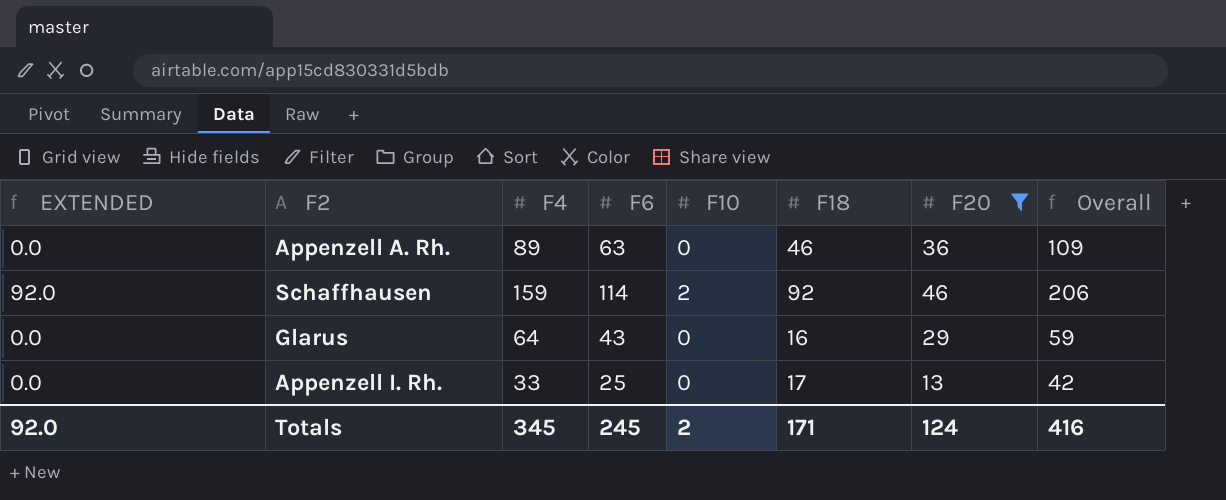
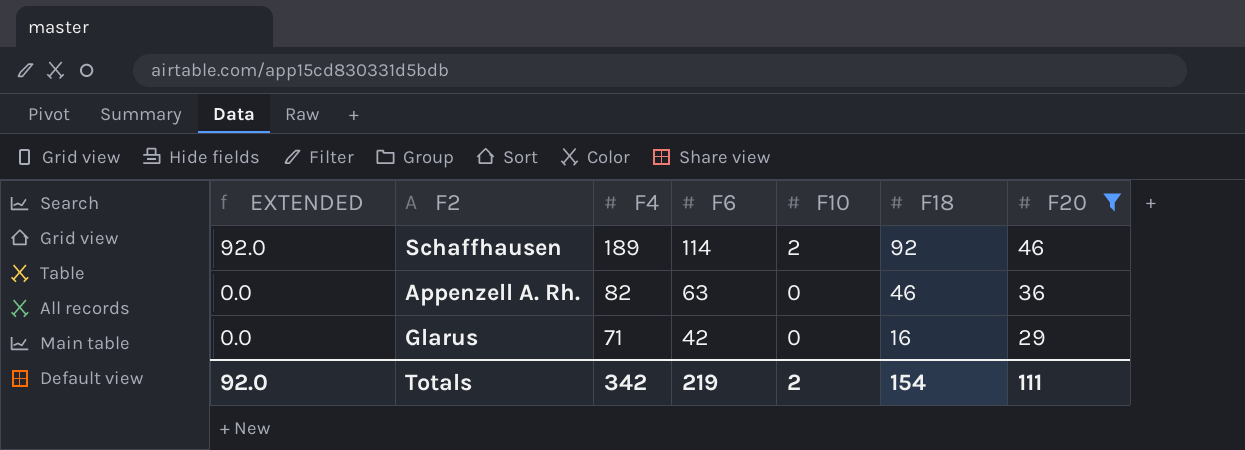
row order: none -> EXTENDED descending
column Overall | formula: [F6] + [F18] -> none
row Appenzell I. Rh.: 0.0 | 33 | 25 | 0 | 17 | 13 | 42 -> none
Schaffhausen | F4: 159 -> 189
Appenzell A. Rh. | F4: 89 -> 82
Glarus | F4: 64 -> 71
Glarus | F6: 43 -> 42
Totals | F4: 345 -> 342
Totals | F6: 245 -> 219
Totals | F18: 171 -> 154
Totals | F20: 124 -> 111

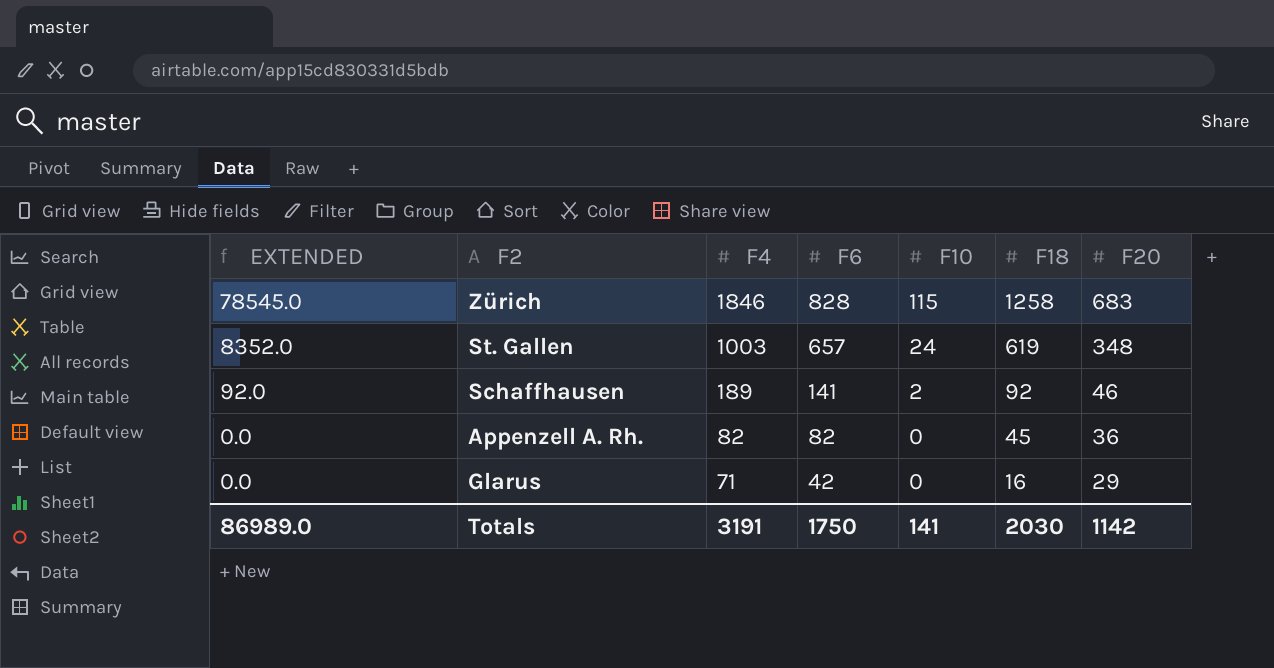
filter: F20 <= 46 -> none
Schaffhausen | F6: 114 -> 141
Appenzell A. Rh. | F6: 63 -> 82
Appenzell A. Rh. | F18: 46 -> 45
Totals | EXTENDED: 92.0 -> 86989.0
Totals | F4: 342 -> 3191
Totals | F6: 219 -> 1750
Totals | F10: 2 -> 141
Totals | F18: 154 -> 2030
Totals | F20: 111 -> 1142

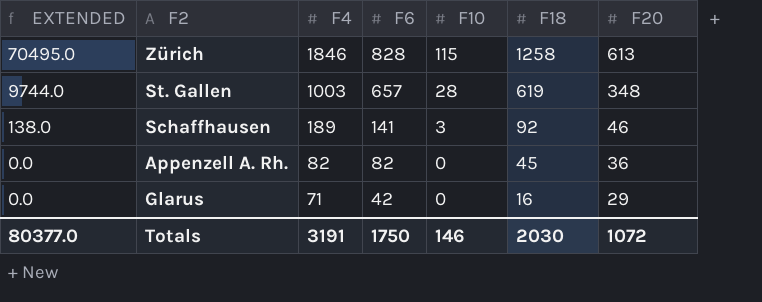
Zürich | EXTENDED: 78545.0 -> 70495.0
Zürich | F20: 683 -> 613
St. Gallen | EXTENDED: 8352.0 -> 9744.0
St. Gallen | F10: 24 -> 28
Schaffhausen | EXTENDED: 92.0 -> 138.0
Schaffhausen | F10: 2 -> 3
Totals | EXTENDED: 86989.0 -> 80377.0
Totals | F10: 141 -> 146
Totals | F20: 1142 -> 1072

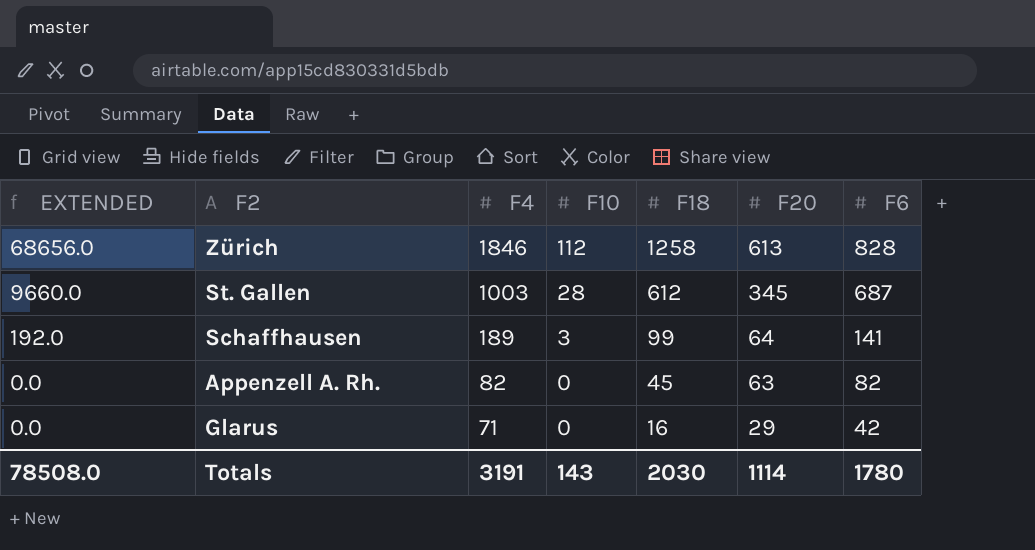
column F6 | position: 4 -> 7
Zürich | EXTENDED: 70495.0 -> 68656.0
Zürich | F10: 115 -> 112
St. Gallen | EXTENDED: 9744.0 -> 9660.0
St. Gallen | F18: 619 -> 612
St. Gallen | F20: 348 -> 345
St. Gallen | F6: 657 -> 687
Schaffhausen | EXTENDED: 138.0 -> 192.0
Schaffhausen | F18: 92 -> 99
Schaffhausen | F20: 46 -> 64
Appenzell A. Rh. | F20: 36 -> 63
Totals | EXTENDED: 80377.0 -> 78508.0
Totals | F10: 146 -> 143
Totals | F20: 1072 -> 1114
Totals | F6: 1750 -> 1780

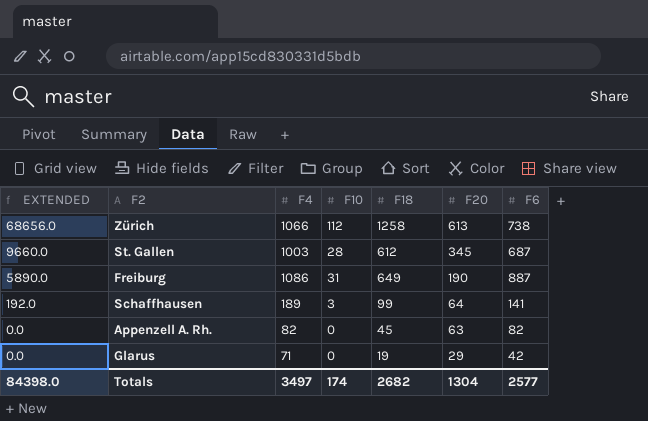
Zürich | F4: 1846 -> 1066
Zürich | F6: 828 -> 738
row Freiburg: none -> 5890.0 | 1086 | 31 | 649 | 190 | 887
Glarus | F18: 16 -> 19
Totals | EXTENDED: 78508.0 -> 84398.0
Totals | F4: 3191 -> 3497
Totals | F10: 143 -> 174
Totals | F18: 2030 -> 2682
Totals | F20: 1114 -> 1304
Totals | F6: 1780 -> 2577

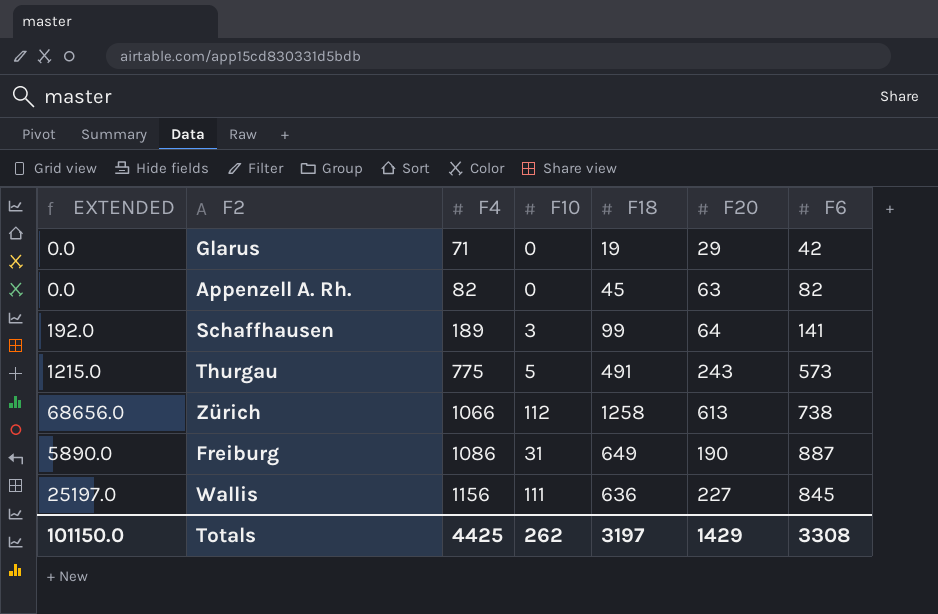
row order: EXTENDED descending -> F4 ascending
row St. Gallen: 9660.0 | 1003 | 28 | 612 | 345 | 687 -> none
row Thurgau: none -> 1215.0 | 775 | 5 | 491 | 243 | 573
row Wallis: none -> 25197.0 | 1156 | 111 | 636 | 227 | 845
Totals | EXTENDED: 84398.0 -> 101150.0
Totals | F4: 3497 -> 4425
Totals | F10: 174 -> 262
Totals | F18: 2682 -> 3197
Totals | F20: 1304 -> 1429
Totals | F6: 2577 -> 3308

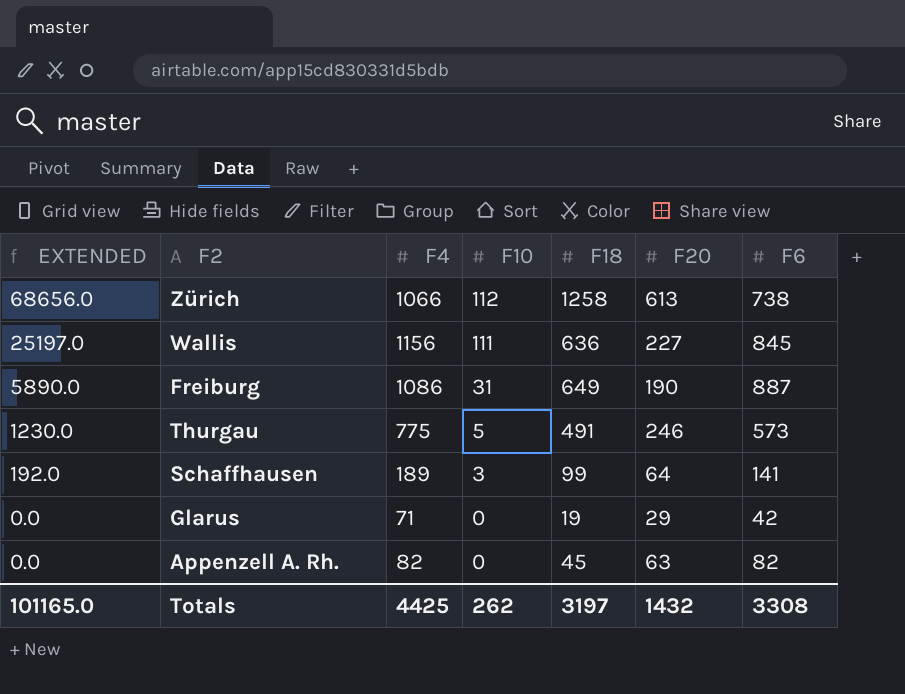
row order: F4 ascending -> EXTENDED descending
Thurgau | EXTENDED: 1215.0 -> 1230.0
Thurgau | F20: 243 -> 246
Totals | EXTENDED: 101150.0 -> 101165.0
Totals | F20: 1429 -> 1432

